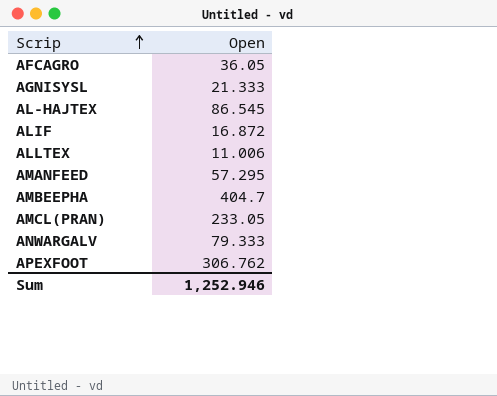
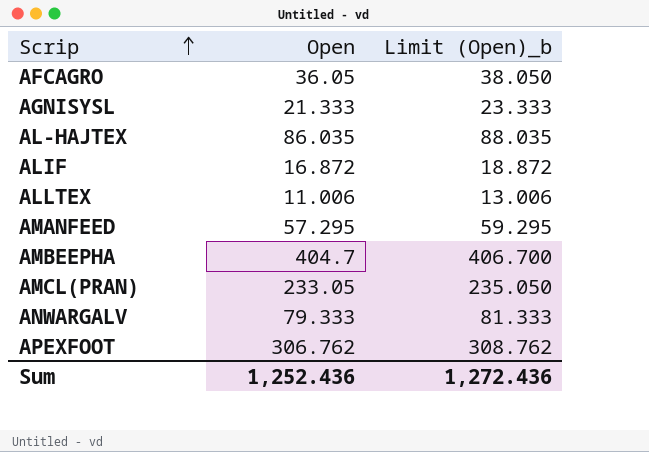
column Limit (Open)_b | formula: none -> [Open] + 2
AL-HAJTEX | Open: 86.545 -> 86.035
Sum | Open: 1,252.946 -> 1,252.436

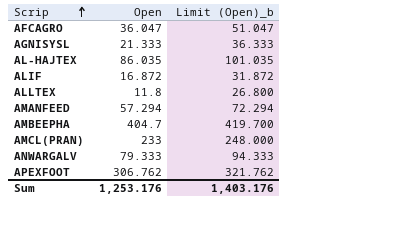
column Limit (Open)_b | formula: [Open] + 2 -> [Open] + 15
AFCAGRO | Open: 36.05 -> 36.047
ALLTEX | Open: 11.006 -> 11.8
AMANFEED | Open: 57.295 -> 57.294
AMCL(PRAN) | Open: 233.05 -> 233
Sum | Open: 1,252.436 -> 1,253.176
Sum | Limit (Open)_b: 1,272.436 -> 1,403.176

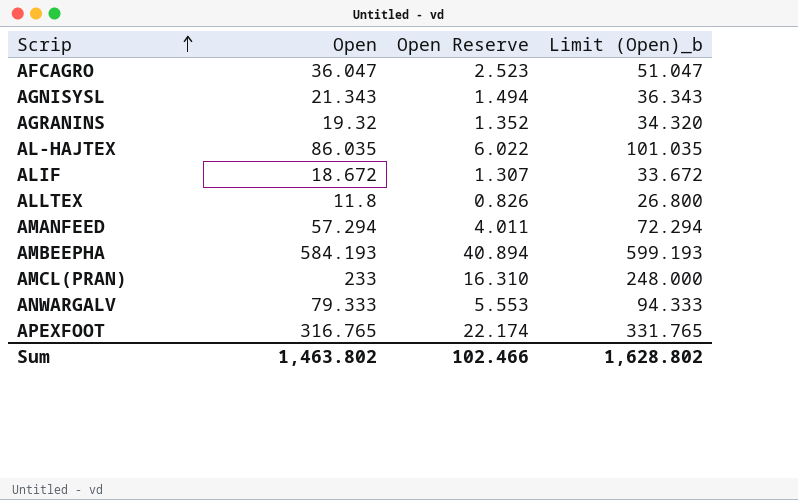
column Open Reserve | formula: none -> [Open] * 0.07
AGNISYSL | Open: 21.333 -> 21.343
AGNISYSL | Limit (Open)_b: 36.333 -> 36.343
row AGRANINS: none -> 19.32 | 1.352 | 34.320
ALIF | Open: 16.872 -> 18.672
ALIF | Limit (Open)_b: 31.872 -> 33.672
AMBEEPHA | Open: 404.7 -> 584.193
AMBEEPHA | Limit (Open)_b: 419.700 -> 599.193
APEXFOOT | Open: 306.762 -> 316.765
APEXFOOT | Limit (Open)_b: 321.762 -> 331.765
Sum | Open: 1,253.176 -> 1,463.802
Sum | Limit (Open)_b: 1,403.176 -> 1,628.802

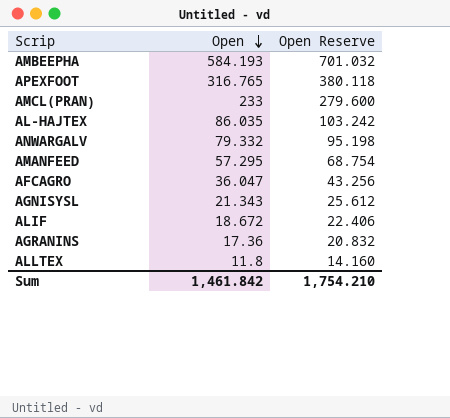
row order: Scrip ascending -> Open descending
column Limit (Open)_b | formula: [Open] + 15 -> none
column Open Reserve | formula: [Open] * 0.07 -> [Open] * 1.2
ANWARGALV | Open: 79.333 -> 79.332
AMANFEED | Open: 57.294 -> 57.295
AGRANINS | Open: 19.32 -> 17.36
Sum | Open: 1,463.802 -> 1,461.842
Sum | Open Reserve: 102.466 -> 1,754.210

